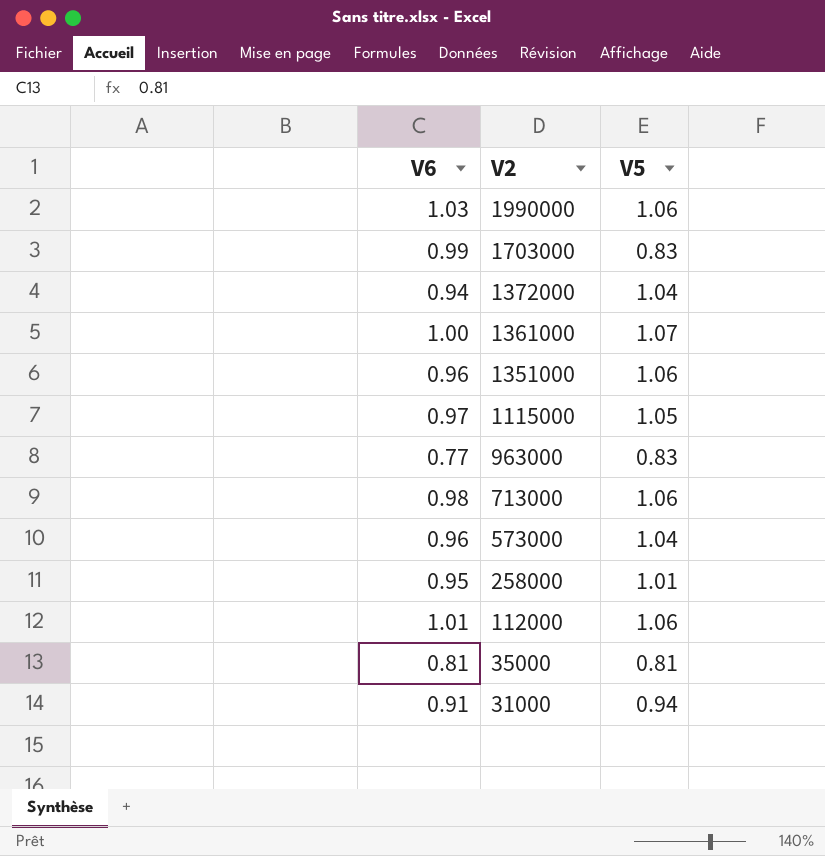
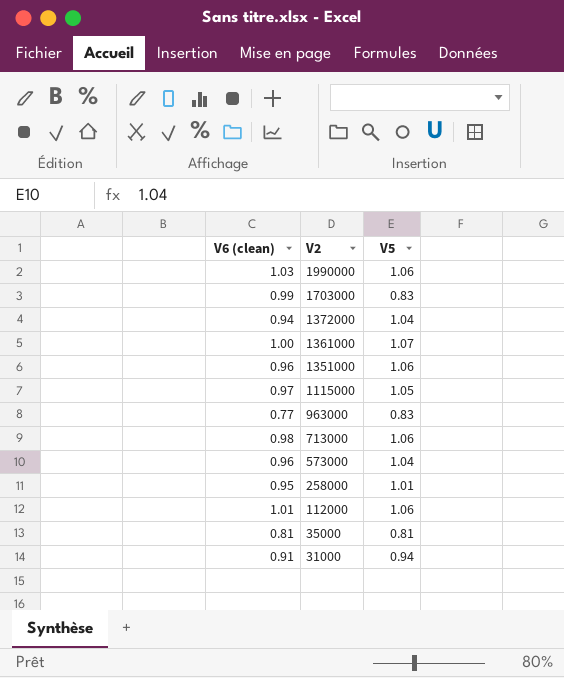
column name: V6 -> V6 (clean)

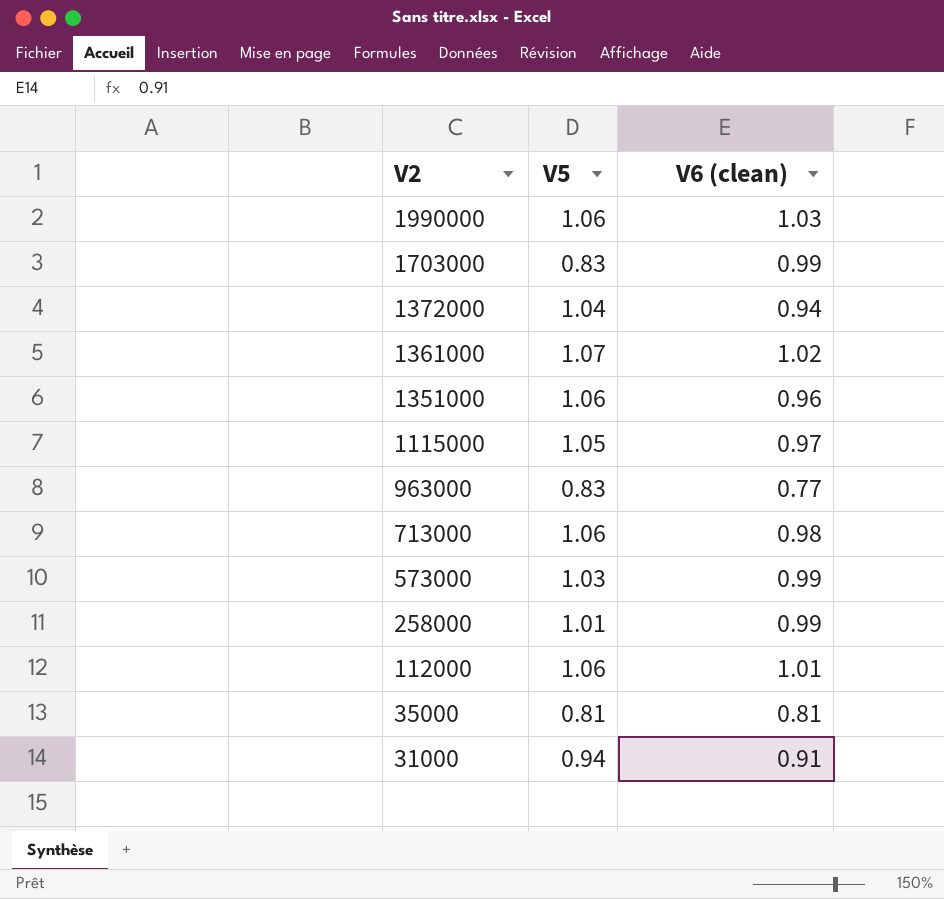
column V6 (clean) | position: 1 -> 3
1361000 | V6 (clean): 1.00 -> 1.02
573000 | V5: 1.04 -> 1.03
573000 | V6 (clean): 0.96 -> 0.99
258000 | V6 (clean): 0.95 -> 0.99

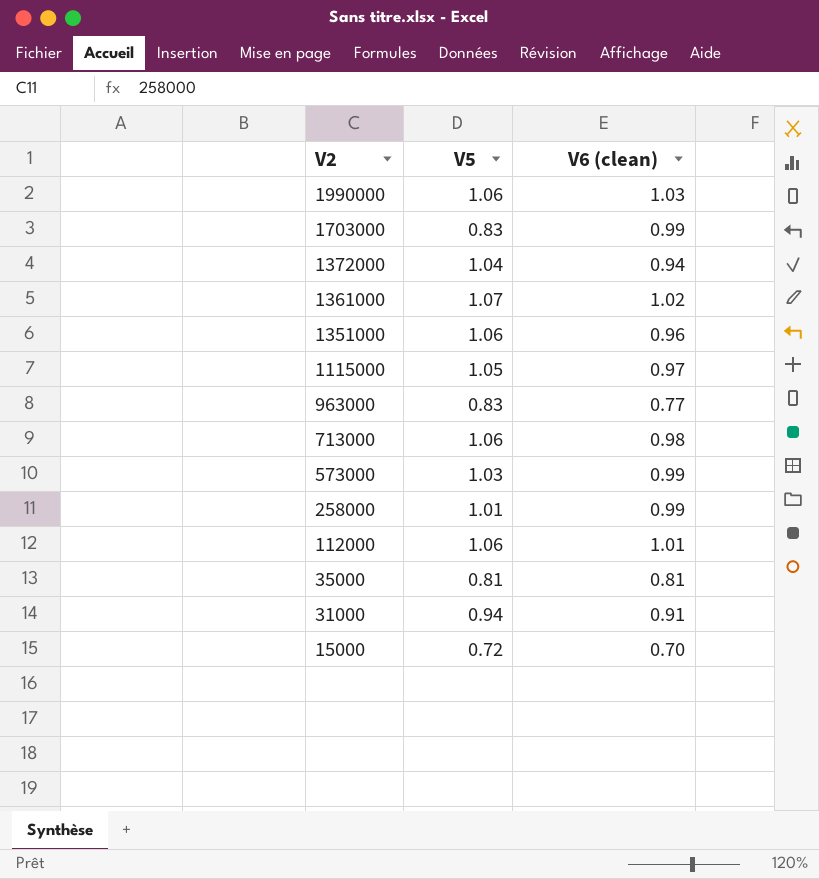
row 15000: none -> 0.72 | 0.70

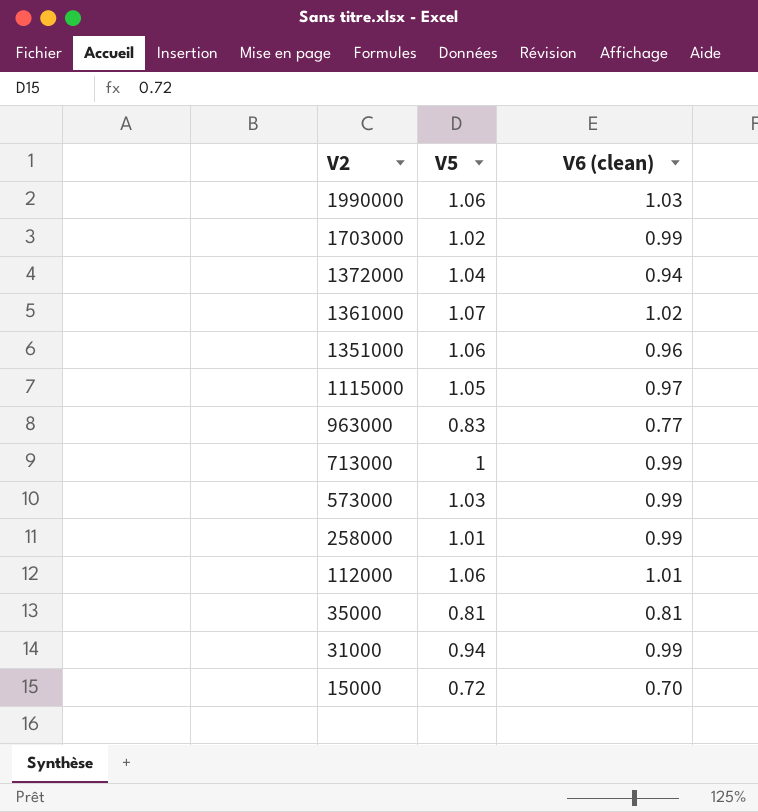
1703000 | V5: 0.83 -> 1.02
713000 | V5: 1.06 -> 1
713000 | V6 (clean): 0.98 -> 0.99
31000 | V6 (clean): 0.91 -> 0.99

